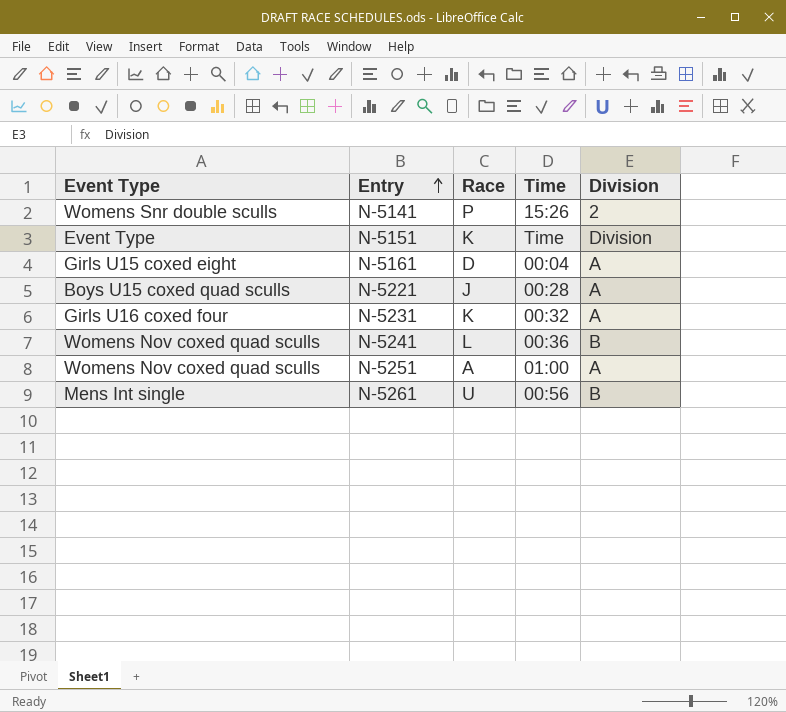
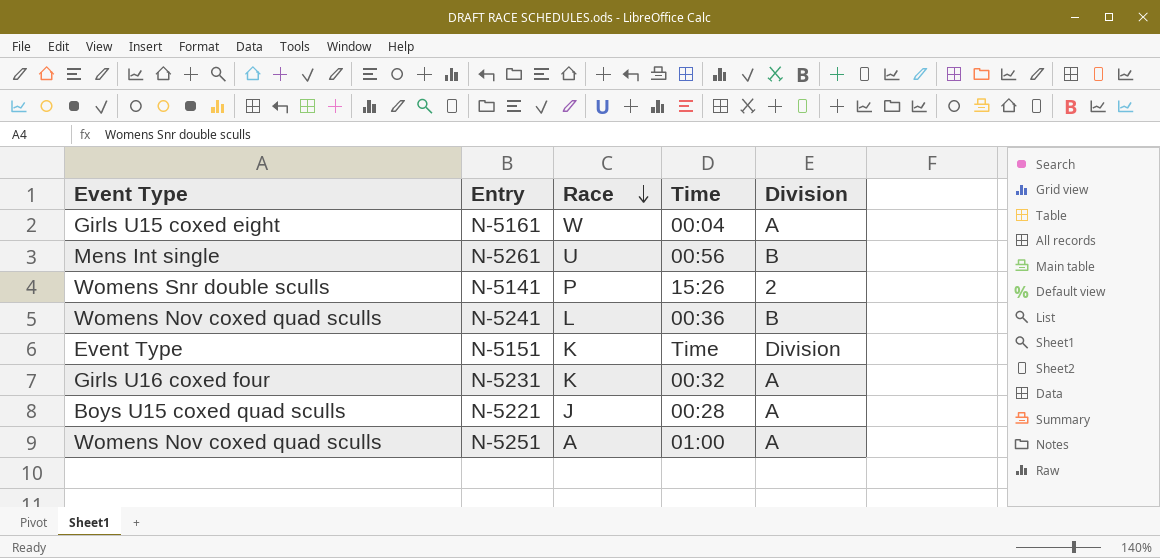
row order: Entry ascending -> Race descending
N-5161 | Race: D -> W

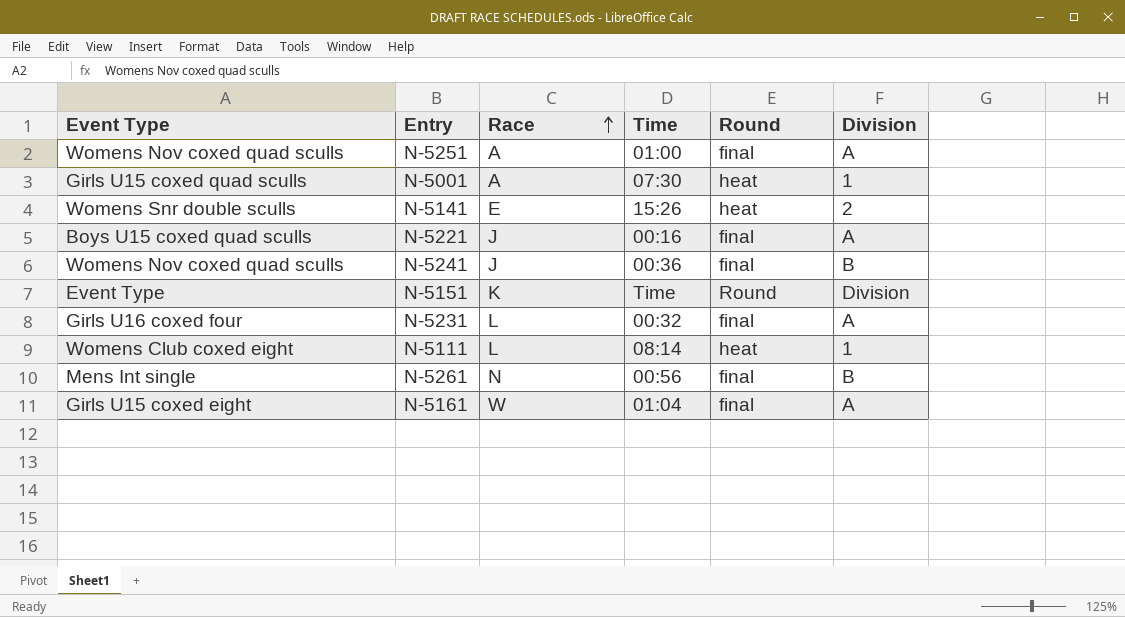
row order: Race descending -> Race ascending
column Round | position: none -> 5
row N-5001: none -> Girls U15 coxed quad sculls | A | 07:30 | heat | 1
N-5141 | Race: P -> E
N-5221 | Time: 00:28 -> 00:16
N-5241 | Race: L -> J
N-5231 | Race: K -> L
row N-5111: none -> Womens Club coxed eight | L | 08:14 | heat | 1
N-5261 | Race: U -> N
N-5161 | Time: 00:04 -> 01:04

